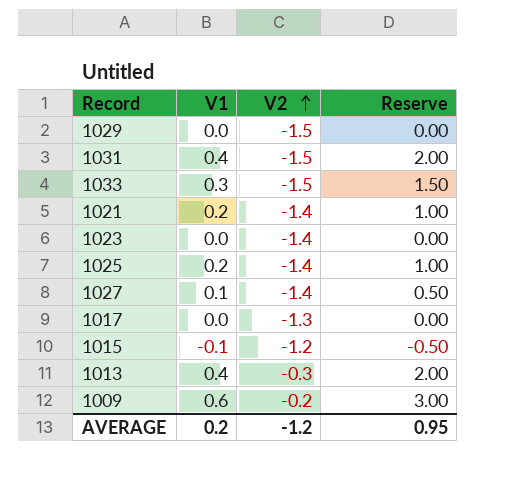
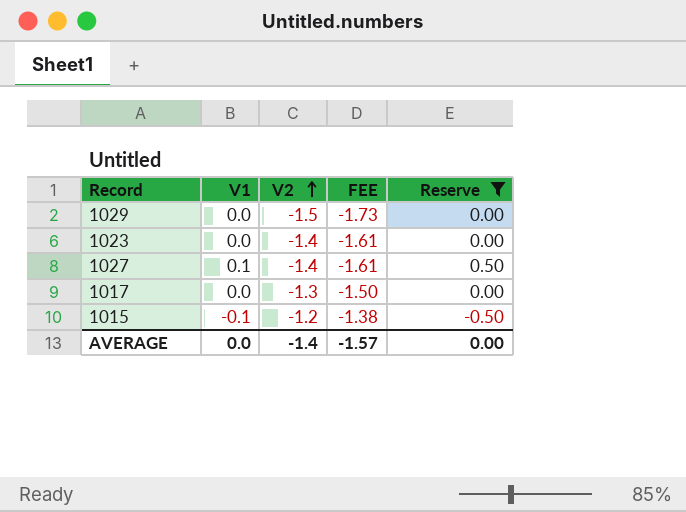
filter: none -> Reserve <= 0.50
column FEE | formula: none -> [V2] * 1.15
AVERAGE | V1: 0.2 -> 0.0
AVERAGE | V2: -1.2 -> -1.4
AVERAGE | Reserve: 0.95 -> 0.00

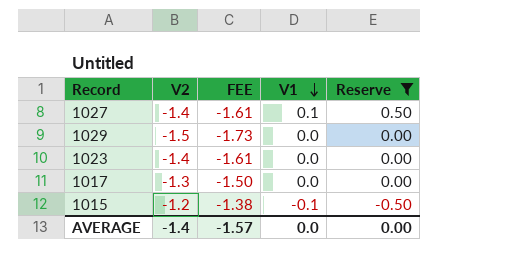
row order: V2 ascending -> V1 descending
column V1 | position: 2 -> 4

